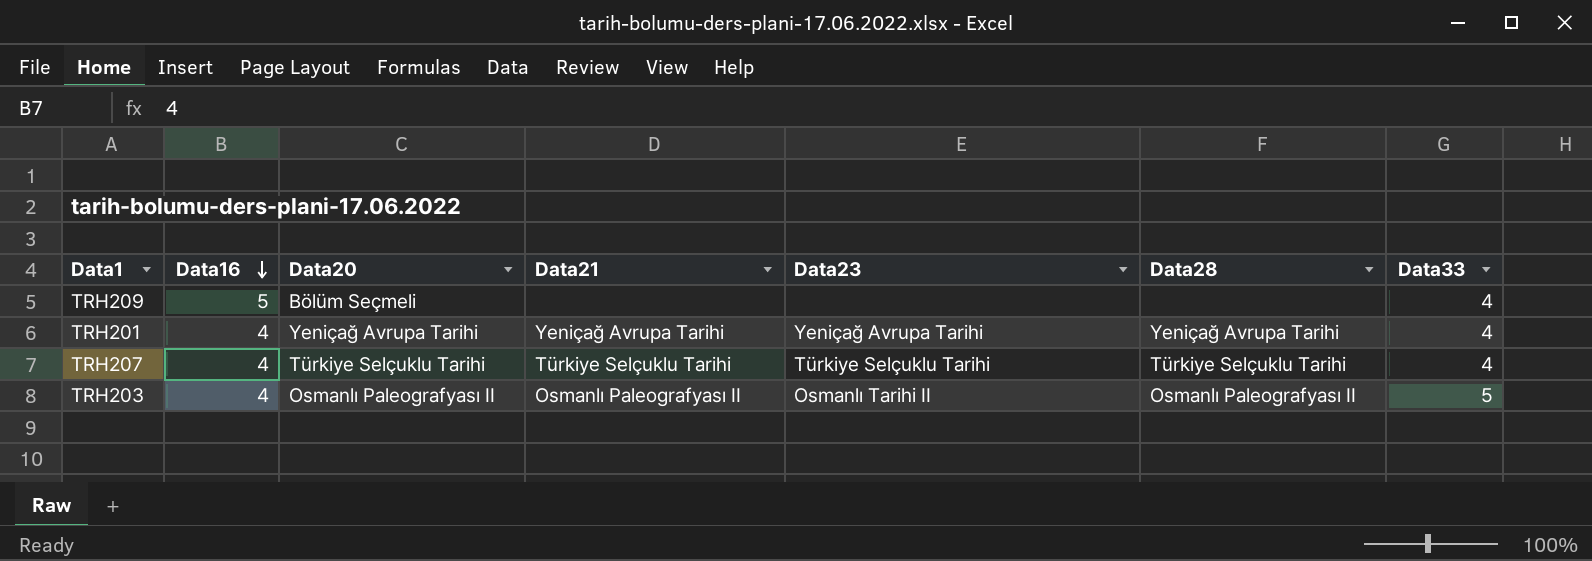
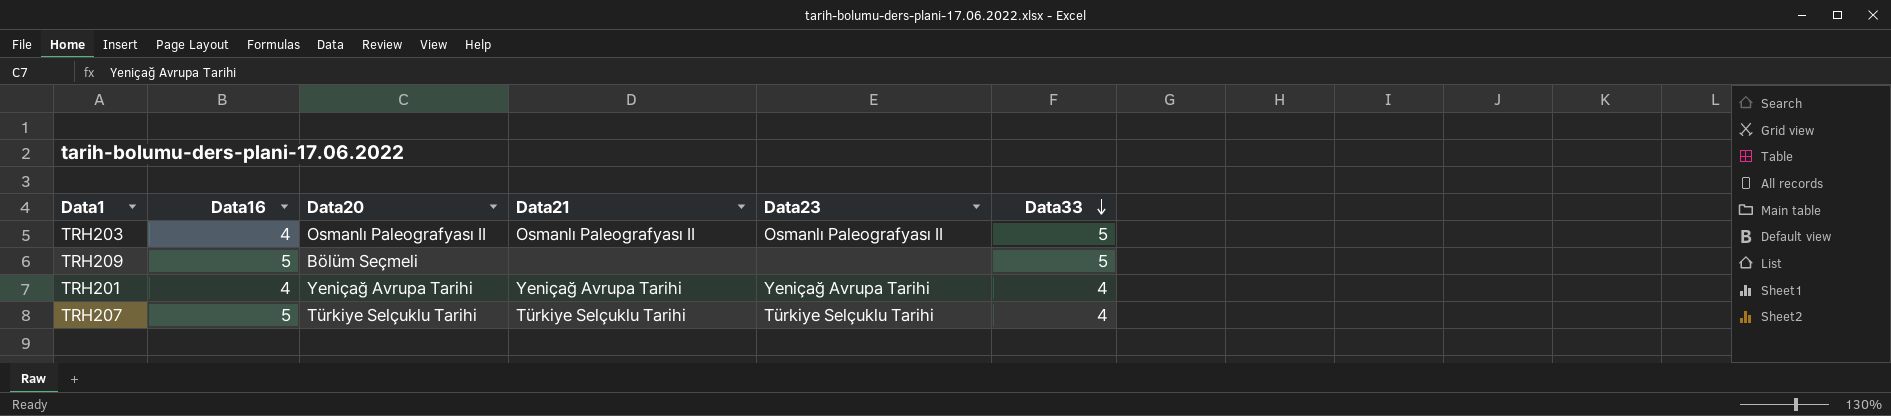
row order: Data16 descending -> Data33 descending
column Data28 | position: 6 -> none
TRH203 | Data23: Osmanlı Tarihi II -> Osmanlı Paleografyası II
TRH209 | Data33: 4 -> 5
TRH207 | Data16: 4 -> 5

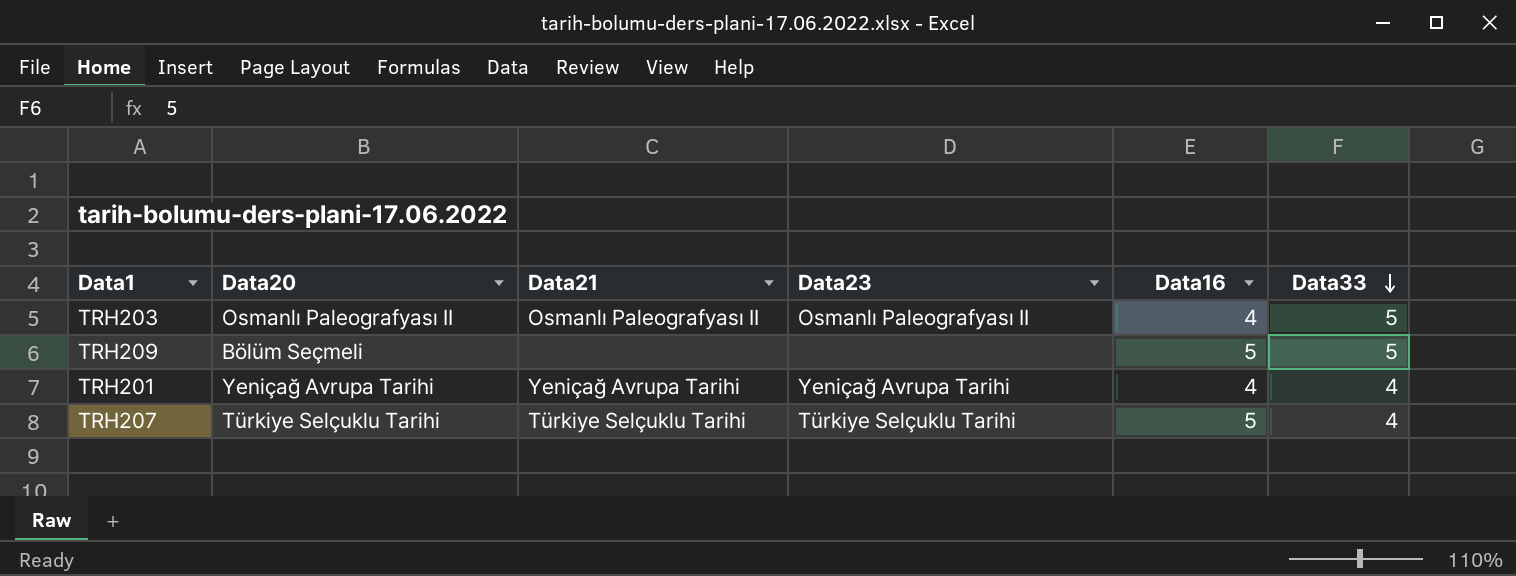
column Data16 | position: 2 -> 5

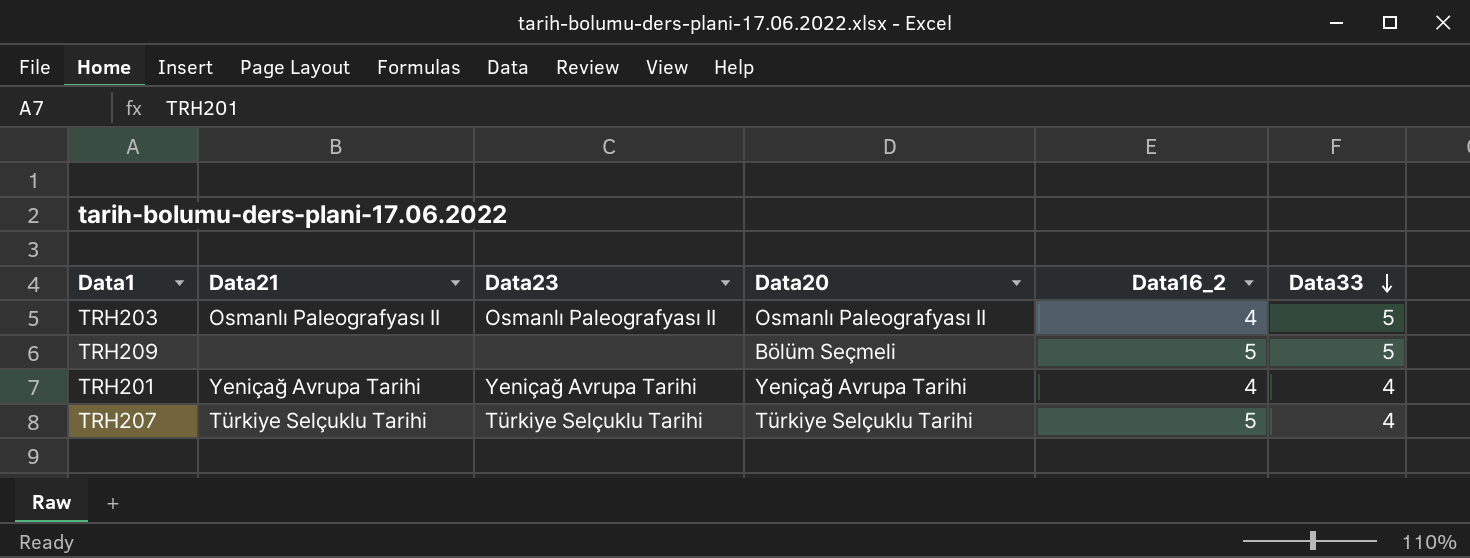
column Data20 | position: 2 -> 4
column name: Data16 -> Data16_2

